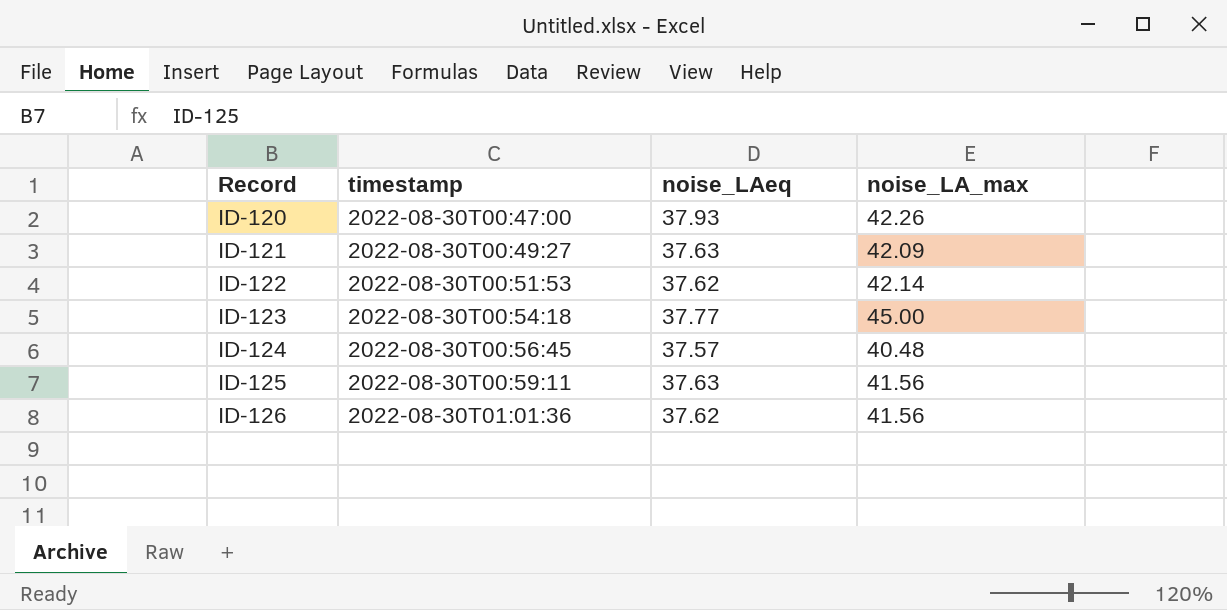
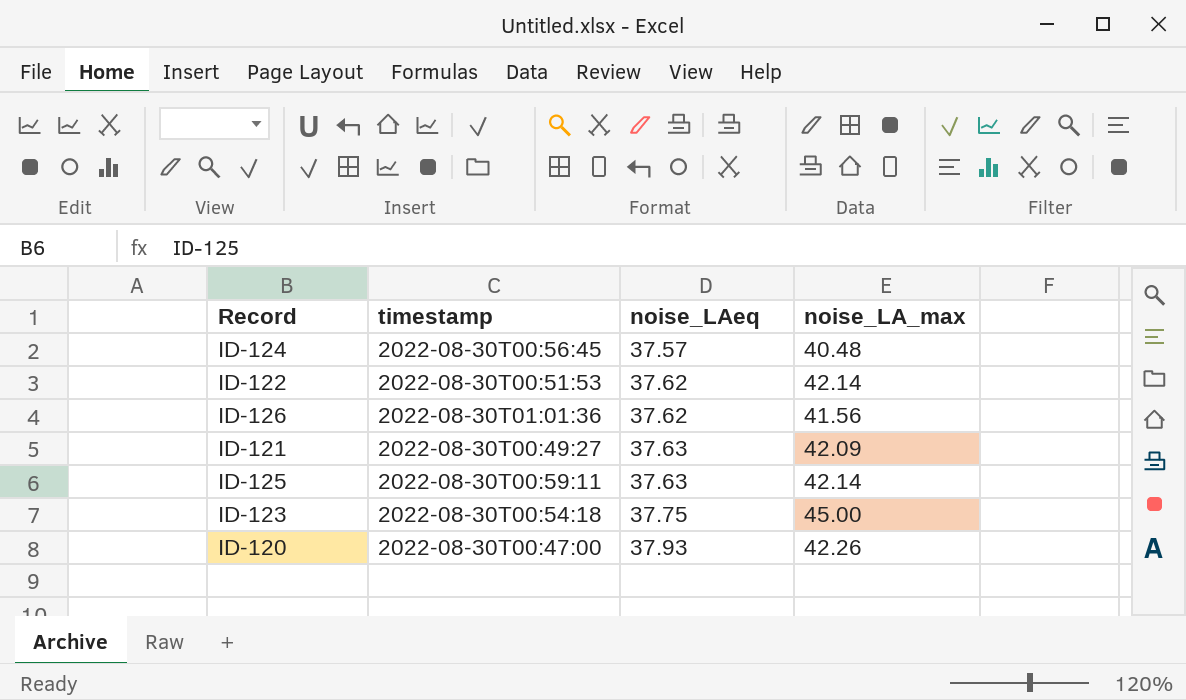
row order: Record ascending -> noise_LAeq ascending
ID-125 | noise_LA_max: 41.56 -> 42.14
ID-123 | noise_LAeq: 37.77 -> 37.75

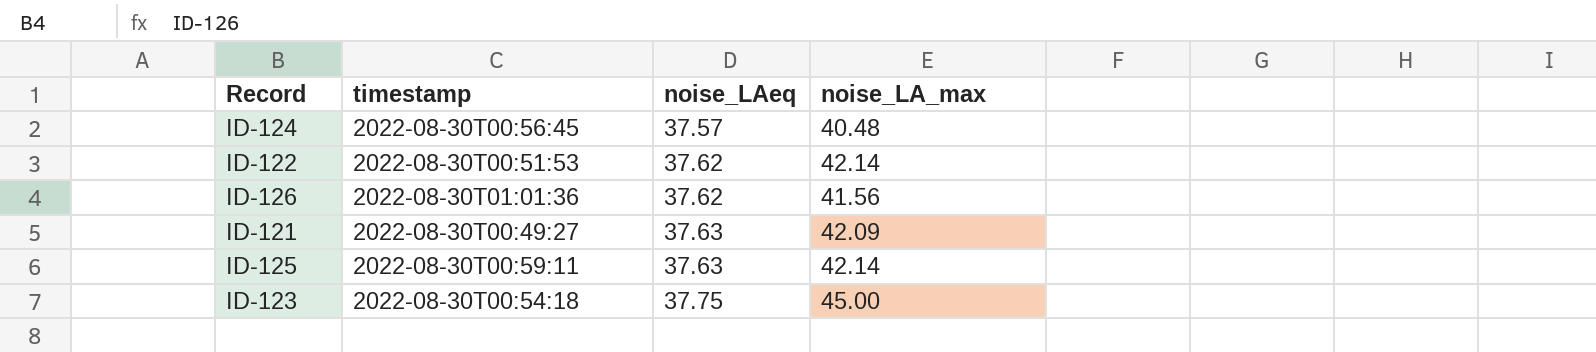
row ID-120: 2022-08-30T00:47:00 | 37.93 | 42.26 -> none

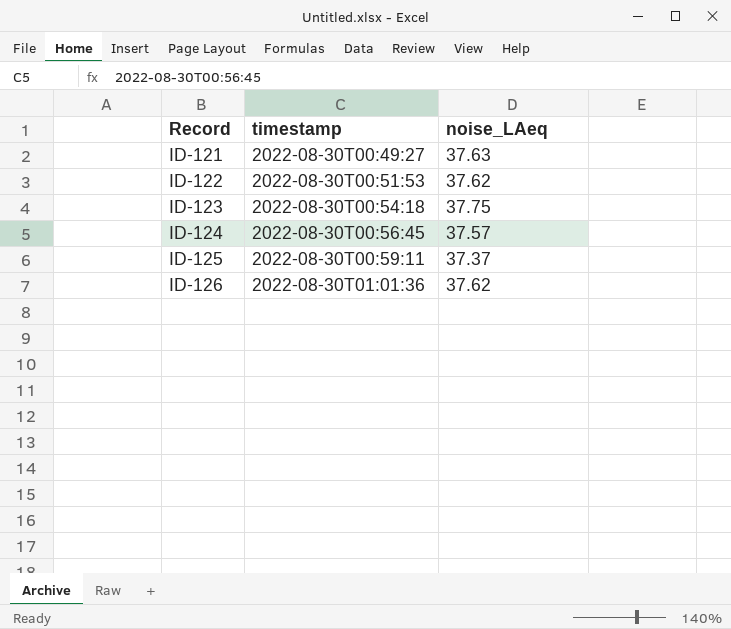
row order: noise_LAeq ascending -> Record ascending
column noise_LA_max | position: 4 -> none
ID-125 | noise_LAeq: 37.63 -> 37.37

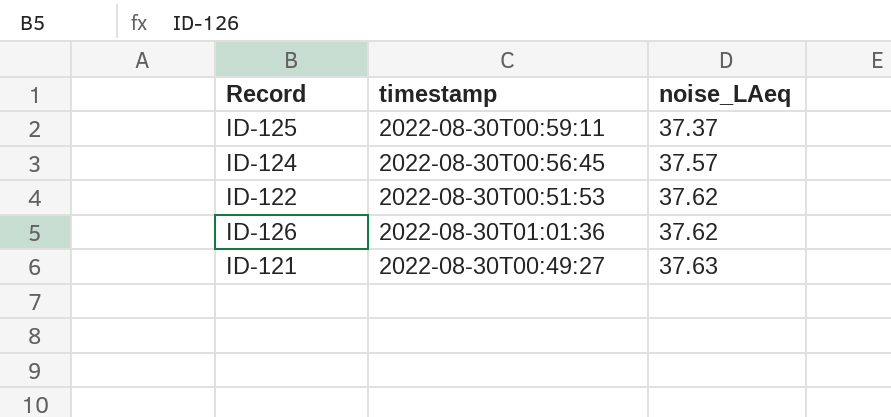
row order: Record ascending -> noise_LAeq ascending
row ID-123: 2022-08-30T00:54:18 | 37.75 -> none

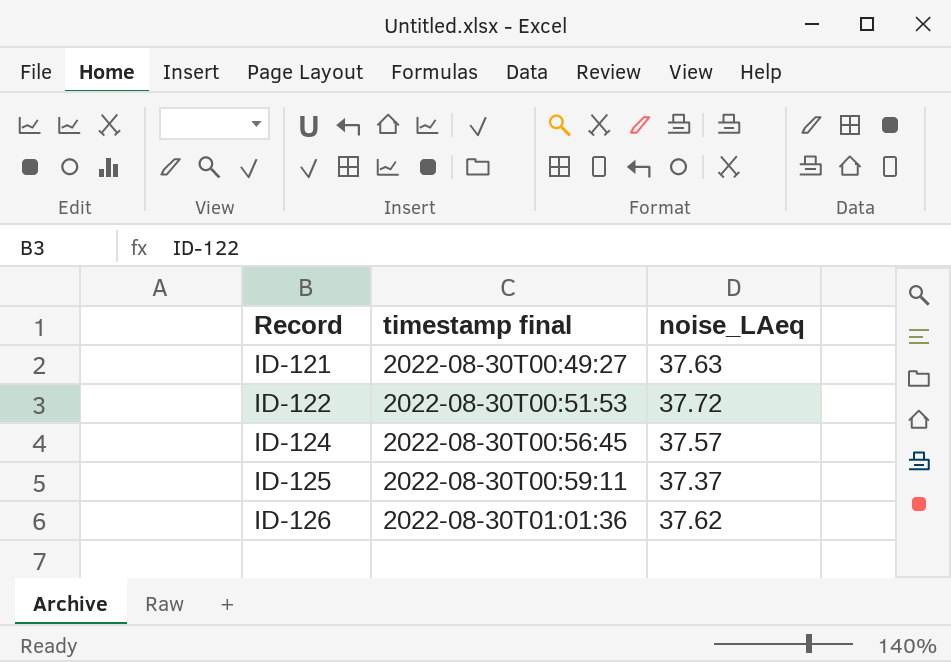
row order: noise_LAeq ascending -> Record ascending
column name: timestamp -> timestamp final
ID-122 | noise_LAeq: 37.62 -> 37.72

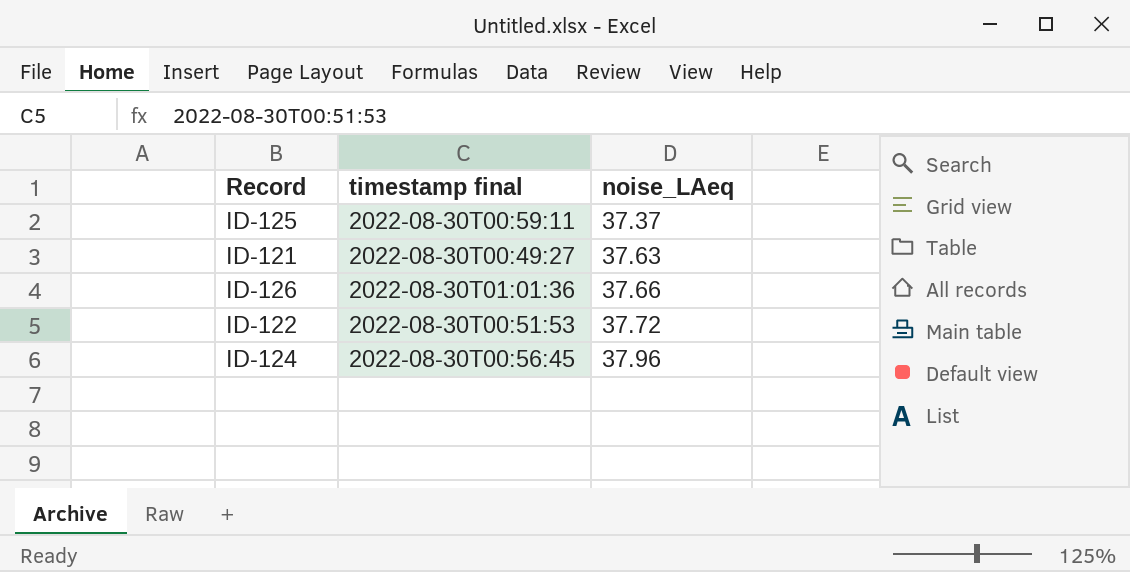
row order: Record ascending -> noise_LAeq ascending
ID-126 | noise_LAeq: 37.62 -> 37.66
ID-124 | noise_LAeq: 37.57 -> 37.96

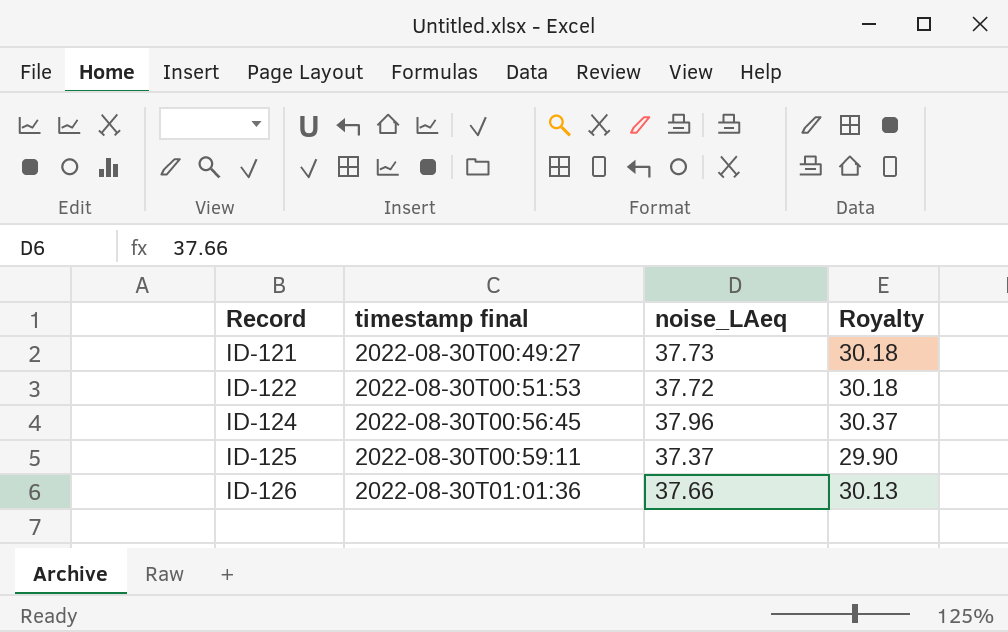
row order: noise_LAeq ascending -> Record ascending
column Royalty | formula: none -> [noise_LAeq] * 0.8
ID-121 | noise_LAeq: 37.63 -> 37.73

